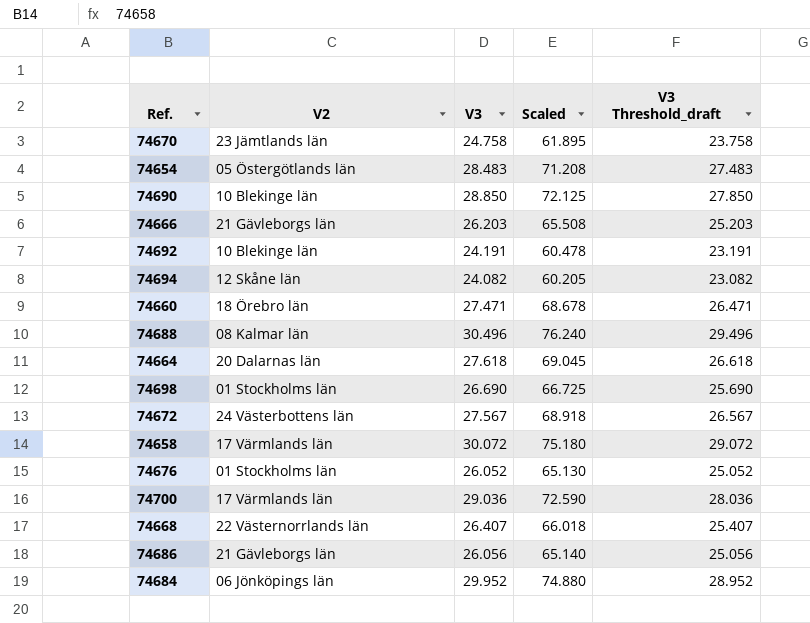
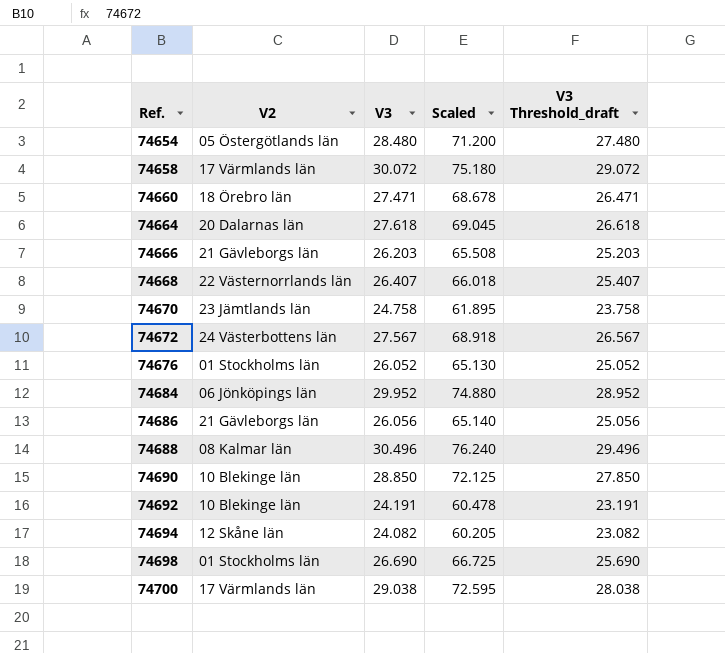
row order: none -> Ref. ascending
74654 | V3: 28.483 -> 28.480
74654 | Scaled: 71.208 -> 71.200
74654 | V3 Threshold_draft: 27.483 -> 27.480
74700 | V3: 29.036 -> 29.038
74700 | Scaled: 72.590 -> 72.595
74700 | V3 Threshold_draft: 28.036 -> 28.038

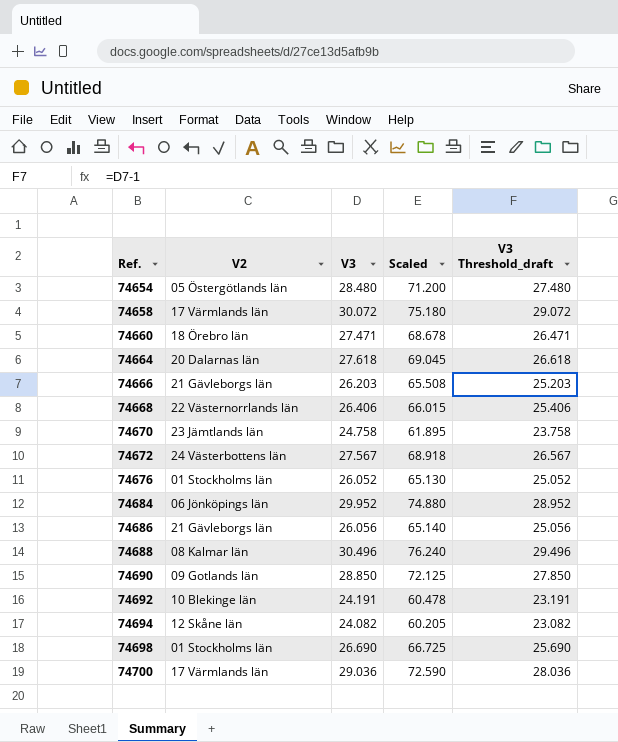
74668 | V3: 26.407 -> 26.406
74668 | Scaled: 66.018 -> 66.015
74668 | V3 Threshold_draft: 25.407 -> 25.406
74690 | V2: 10 Blekinge län -> 09 Gotlands län
74700 | V3: 29.038 -> 29.036
74700 | Scaled: 72.595 -> 72.590
74700 | V3 Threshold_draft: 28.038 -> 28.036

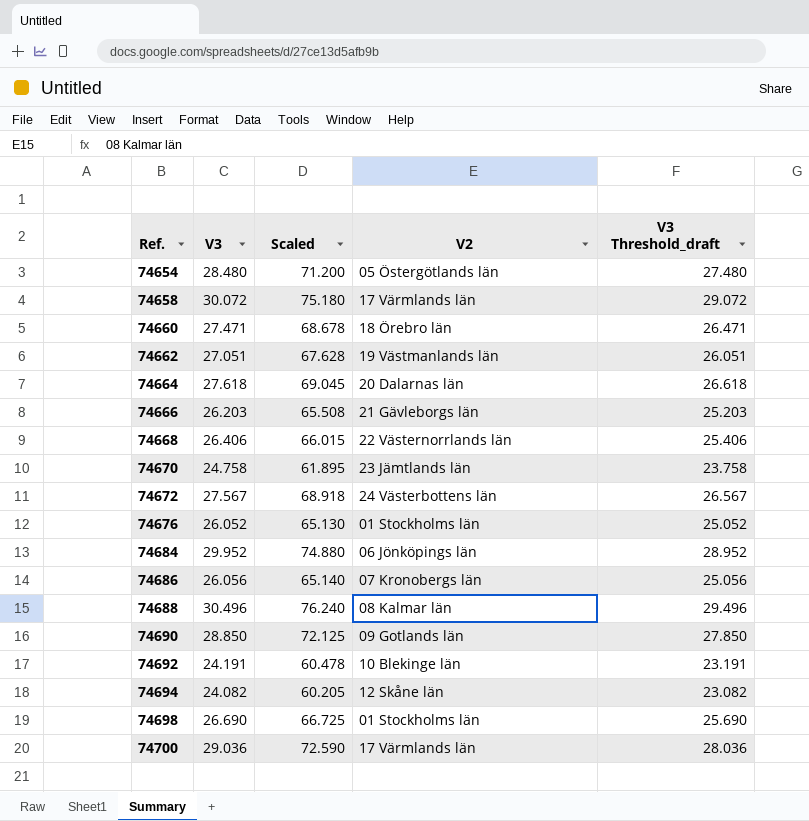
column V2 | position: 2 -> 4
row 74662: none -> 27.051 | 67.628 | 19 Västmanlands län | 26.051
74686 | V2: 21 Gävleborgs län -> 07 Kronobergs län

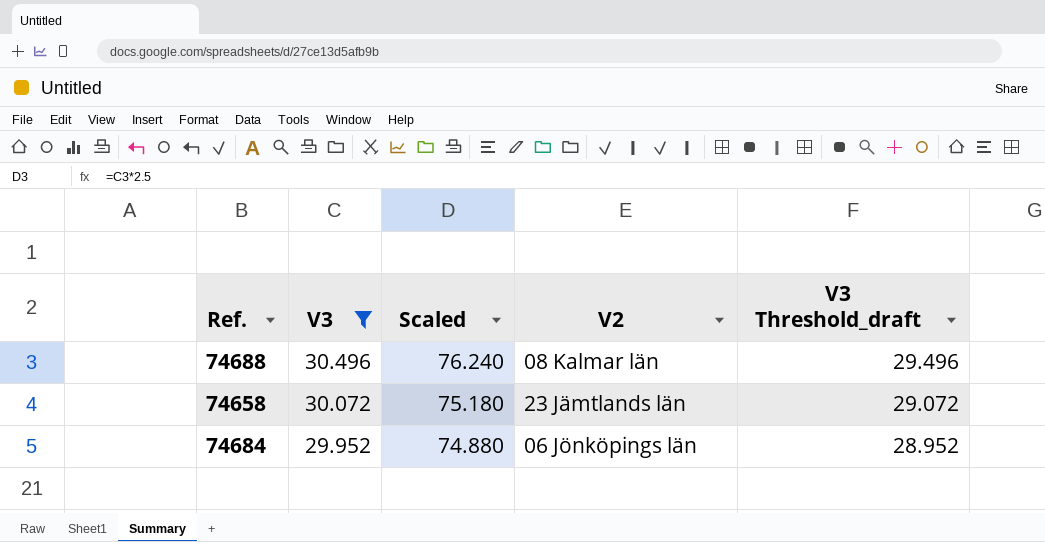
filter: none -> V3 >= 29.952
row order: Ref. ascending -> V3 descending
74658 | V2: 17 Värmlands län -> 23 Jämtlands län

